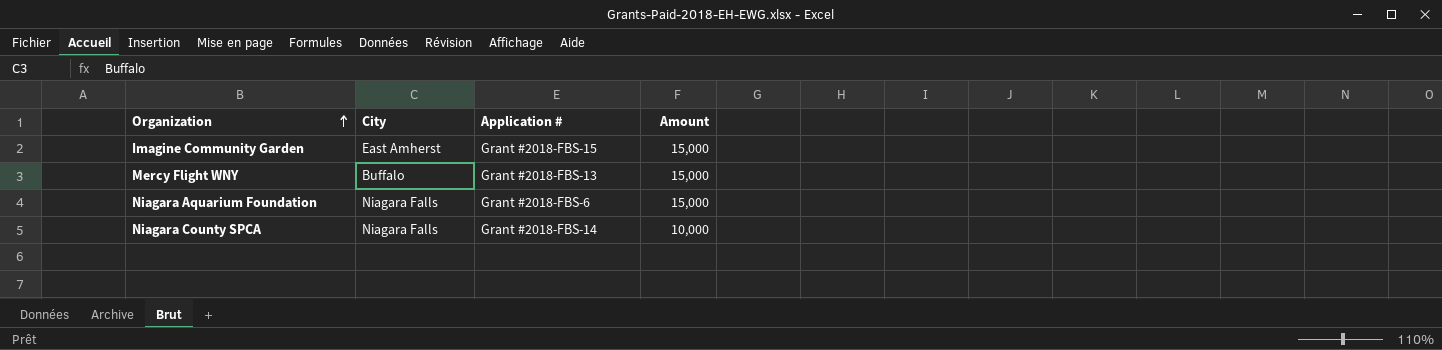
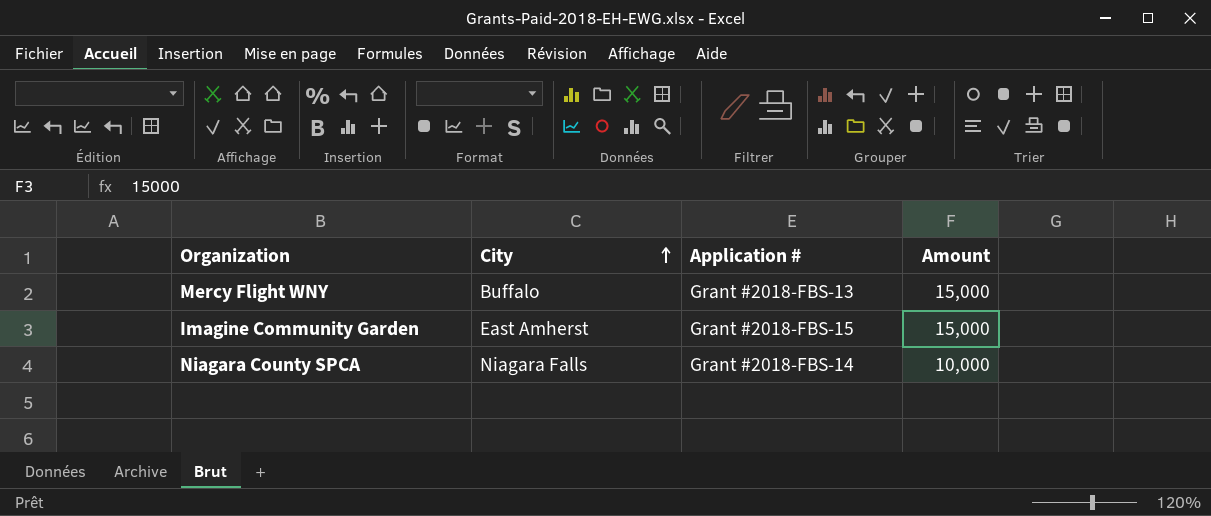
row order: Organization ascending -> City ascending
row Niagara Aquarium Foundation: Niagara Falls | Grant #2018-FBS-6 | 15,000 -> none

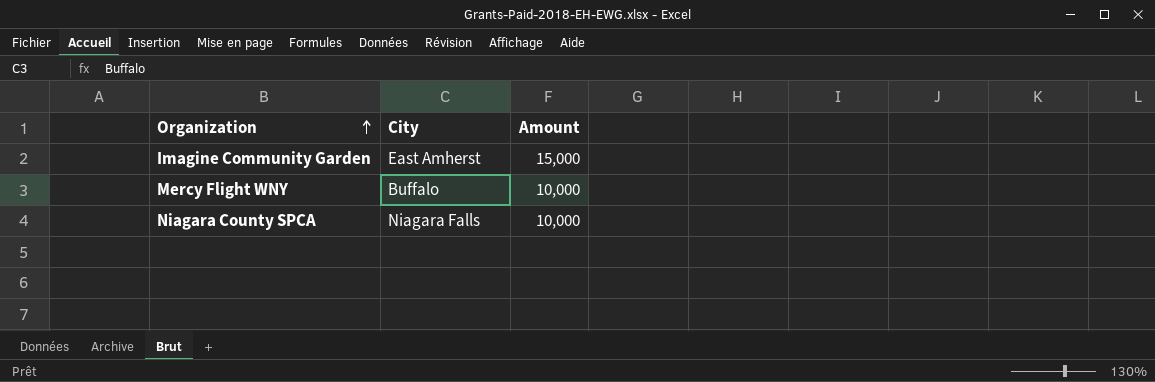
row order: City ascending -> Organization ascending
column Application # | position: 3 -> none
Mercy Flight WNY | Amount: 15,000 -> 10,000

